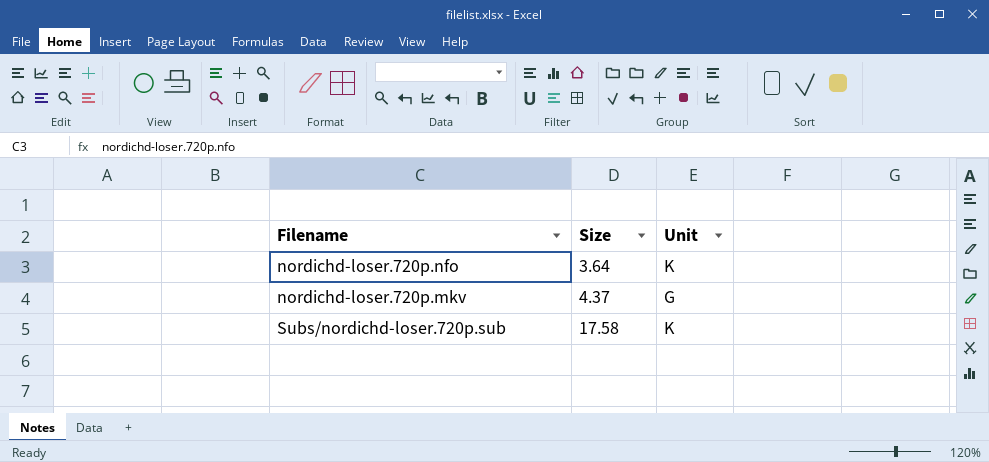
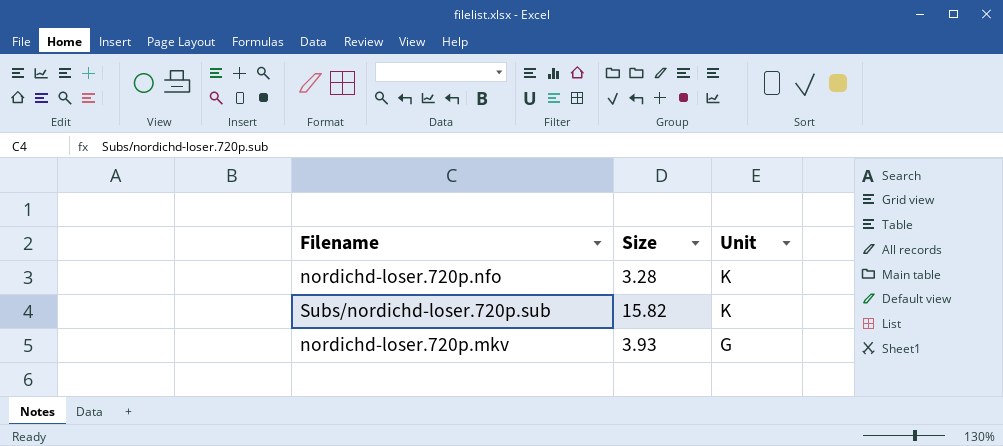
row order: Size ascending -> Unit descending
nordichd-loser.720p.nfo | Size: 3.64 -> 3.28
Subs/nordichd-loser.720p.sub | Size: 17.58 -> 15.82
nordichd-loser.720p.mkv | Size: 4.37 -> 3.93

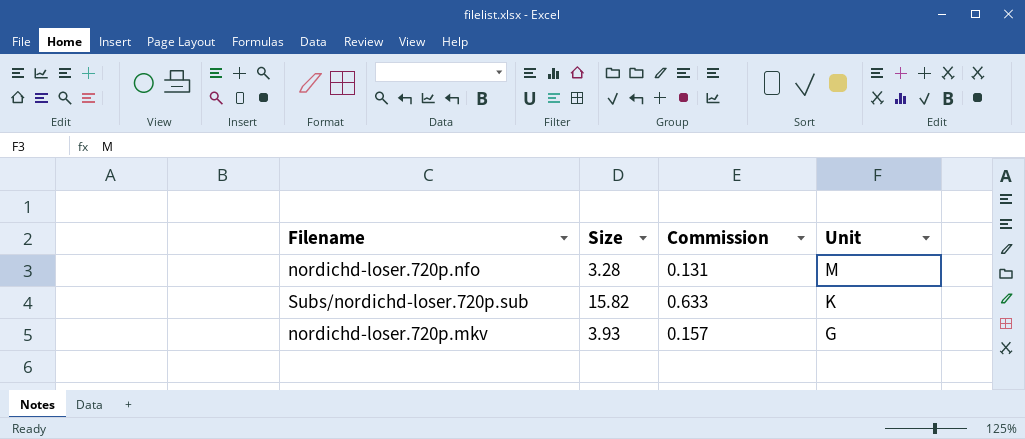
column Commission | formula: none -> [Size] * 0.04
nordichd-loser.720p.nfo | Unit: K -> M

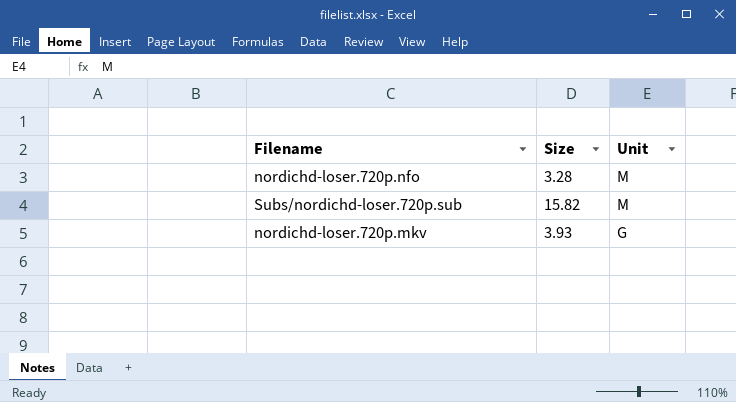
column Commission | formula: [Size] * 0.04 -> none
Subs/nordichd-loser.720p.sub | Unit: K -> M

